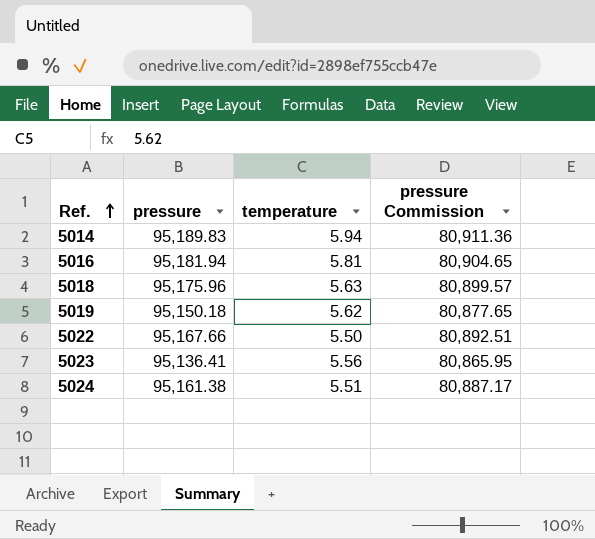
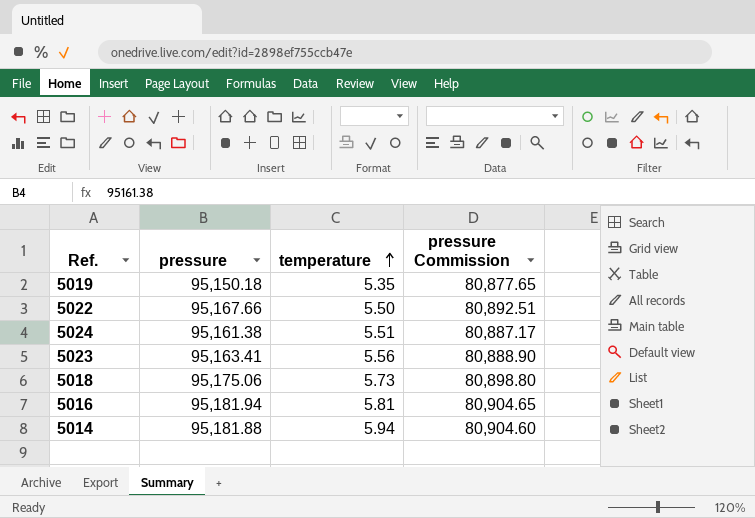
row order: Ref. ascending -> temperature ascending
5019 | temperature: 5.62 -> 5.35
5023 | pressure: 95,136.41 -> 95,163.41
5023 | pressure Commission: 80,865.95 -> 80,888.90
5018 | pressure: 95,175.96 -> 95,175.06
5018 | temperature: 5.63 -> 5.73
5018 | pressure Commission: 80,899.57 -> 80,898.80
5014 | pressure: 95,189.83 -> 95,181.88
5014 | pressure Commission: 80,911.36 -> 80,904.60

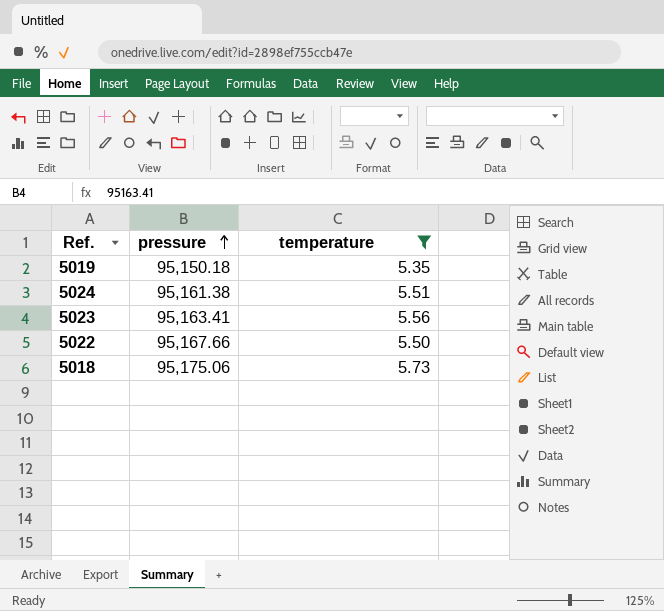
filter: none -> temperature <= 5.73
row order: temperature ascending -> pressure ascending
column pressure Commission | formula: [pressure] * 0.85 -> none

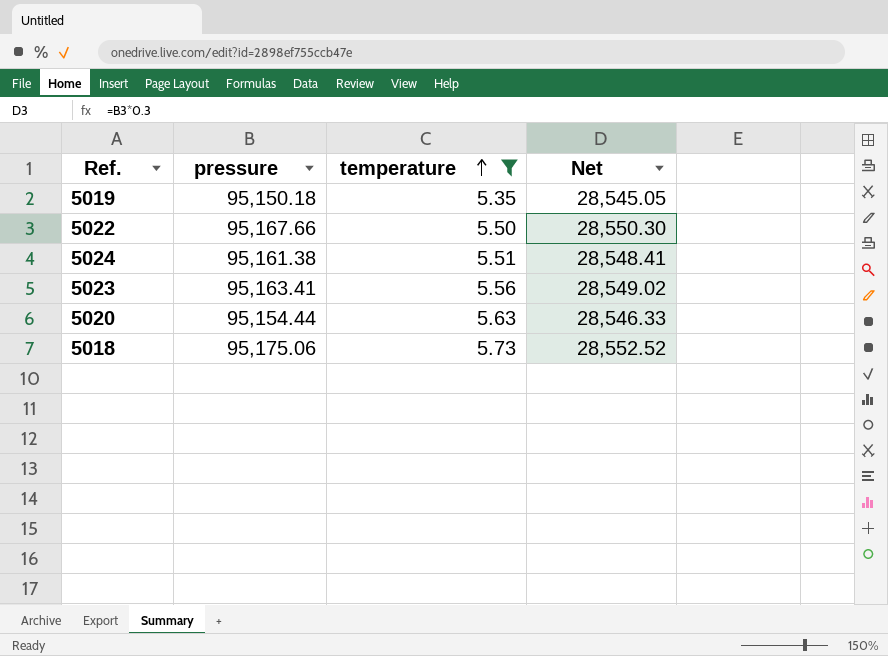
row order: pressure ascending -> temperature ascending
column Net | formula: none -> [pressure] * 0.3
row 5020: none -> 95,154.44 | 5.63 | 28,546.33

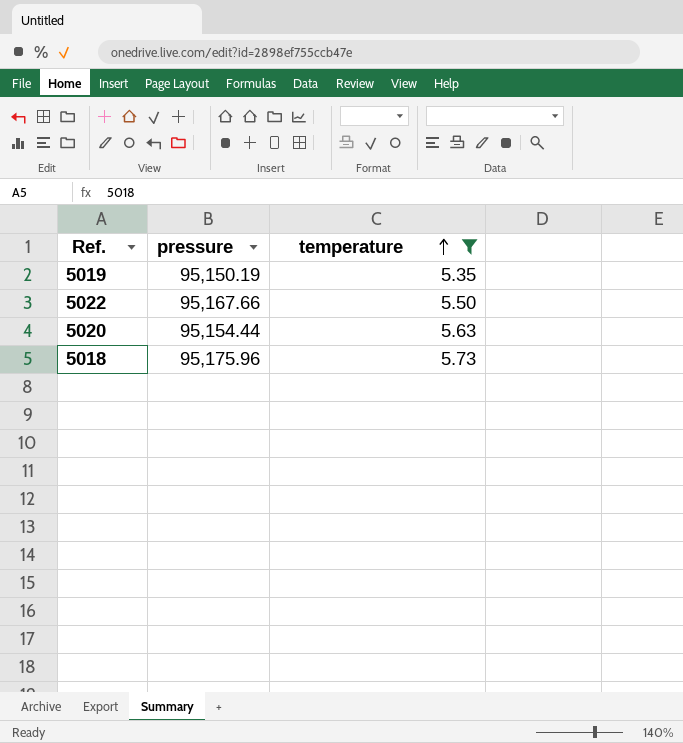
column Net | formula: [pressure] * 0.3 -> none
row 5024: 95,161.38 | 5.51 | 28,548.41 -> none
row 5023: 95,163.41 | 5.56 | 28,549.02 -> none
5019 | pressure: 95,150.18 -> 95,150.19
5018 | pressure: 95,175.06 -> 95,175.96

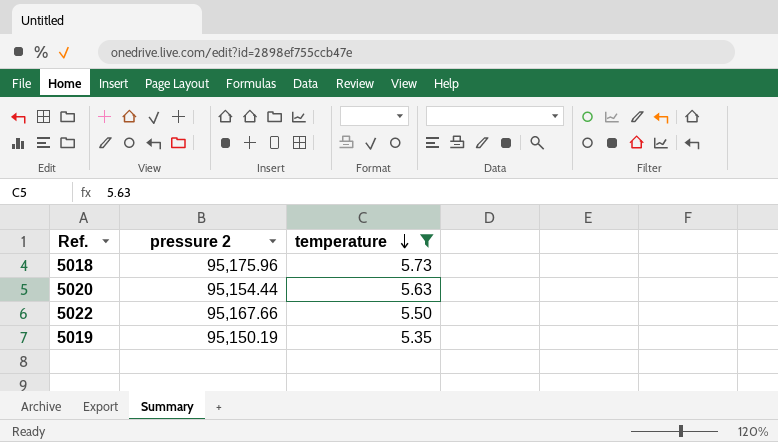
row order: temperature ascending -> temperature descending
column name: pressure -> pressure 2

